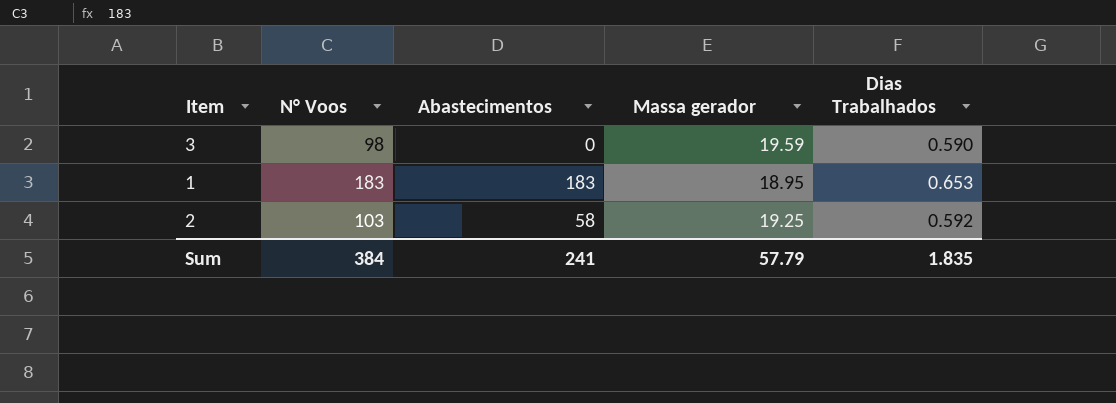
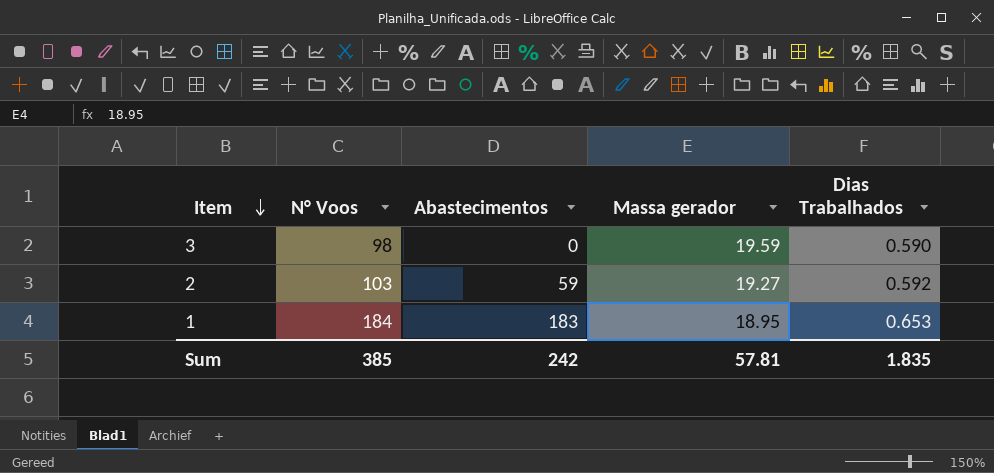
row order: none -> Item descending
2 | Abastecimentos: 58 -> 59
2 | Massa gerador: 19.25 -> 19.27
1 | N° Voos: 183 -> 184
Sum | N° Voos: 384 -> 385
Sum | Abastecimentos: 241 -> 242
Sum | Massa gerador: 57.79 -> 57.81

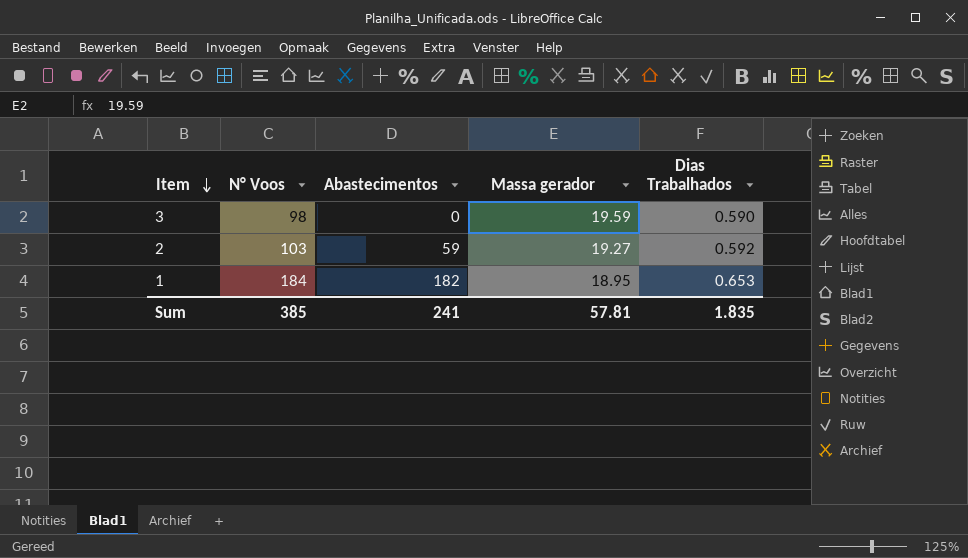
1 | Abastecimentos: 183 -> 182
Sum | Abastecimentos: 242 -> 241

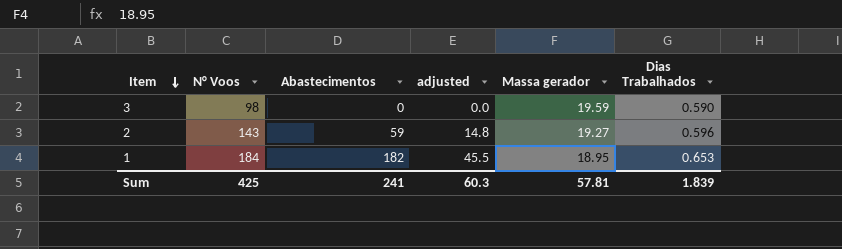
column adjusted | formula: none -> [Abastecimentos] * 0.25
2 | N° Voos: 103 -> 143
2 | Dias Trabalhados: 0.592 -> 0.596
Sum | N° Voos: 385 -> 425
Sum | Dias Trabalhados: 1.835 -> 1.839

